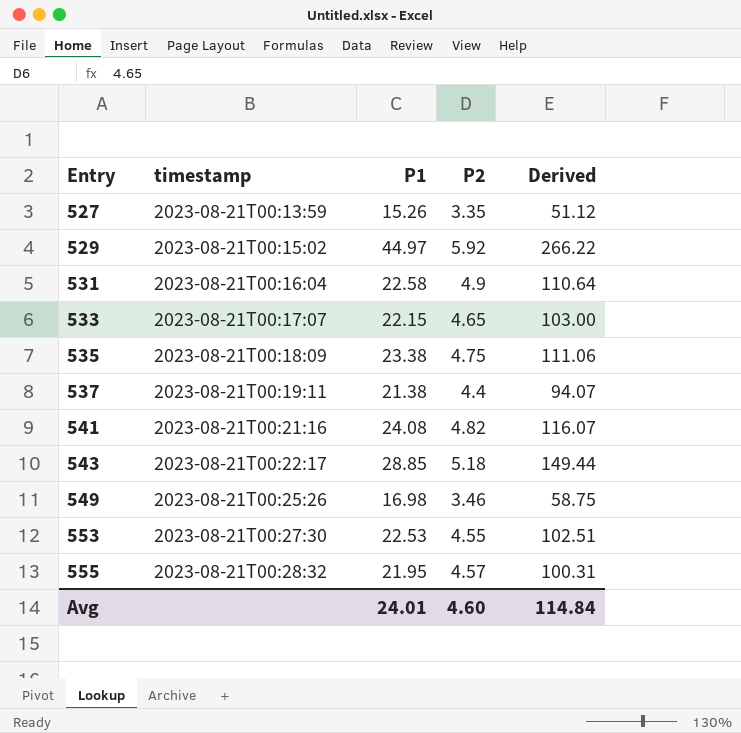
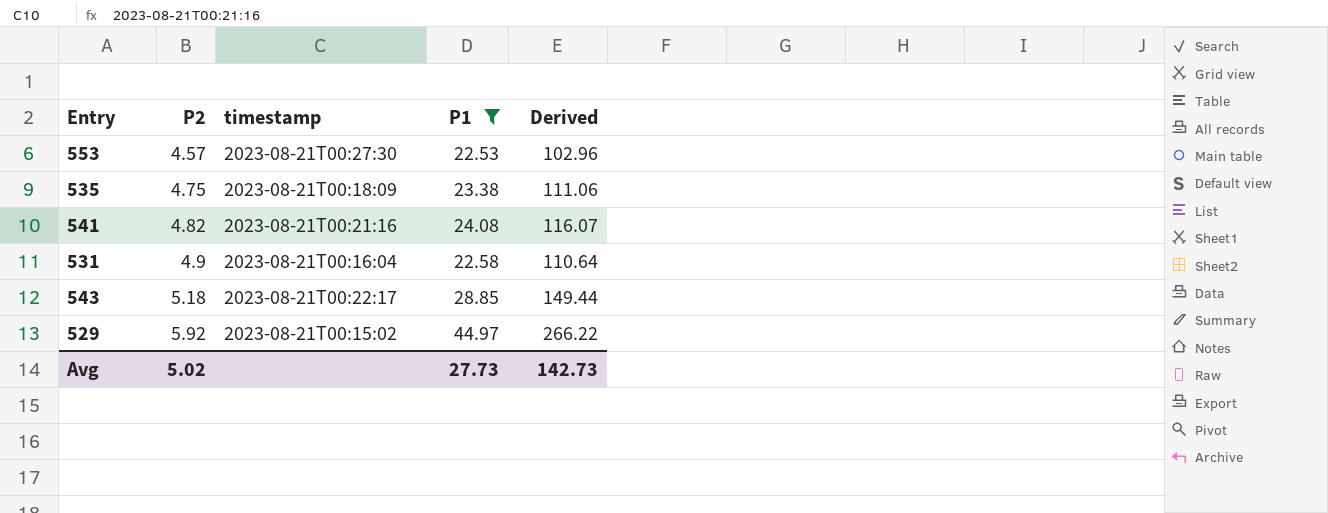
filter: none -> P1 >= 22.53
row order: Entry ascending -> P2 ascending
column P2 | position: 4 -> 2
553 | P2: 4.55 -> 4.57
553 | Derived: 102.51 -> 102.96
Avg | P2: 4.60 -> 5.02
Avg | P1: 24.01 -> 27.73
Avg | Derived: 114.84 -> 142.73

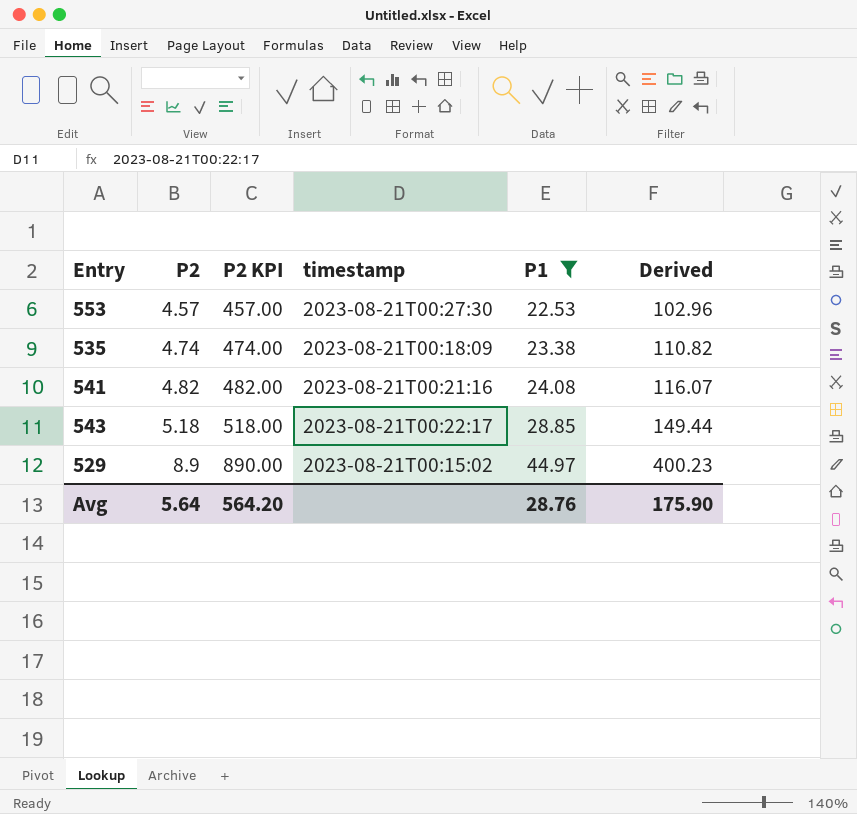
column P2 KPI | formula: none -> [P2] * 100
row 531: 4.9 | 2023-08-21T00:16:04 | 22.58 | 110.64 -> none
535 | P2: 4.75 -> 4.74
535 | Derived: 111.06 -> 110.82
529 | P2: 5.92 -> 8.9
529 | Derived: 266.22 -> 400.23
Avg | P2: 5.02 -> 5.64
Avg | P1: 27.73 -> 28.76
Avg | Derived: 142.73 -> 175.90

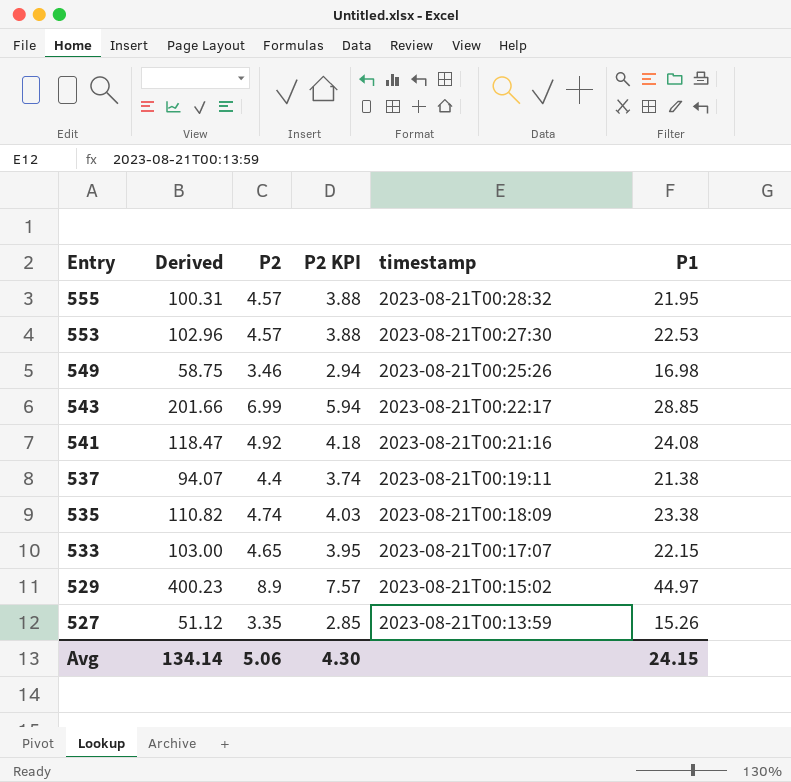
filter: P1 >= 22.53 -> none
row order: P2 ascending -> Entry descending
column Derived | position: 6 -> 2
column P2 KPI | formula: [P2] * 100 -> [P2] * 0.85
543 | Derived: 149.44 -> 201.66
543 | P2: 5.18 -> 6.99
541 | Derived: 116.07 -> 118.47
541 | P2: 4.82 -> 4.92
Avg | Derived: 175.90 -> 134.14
Avg | P2: 5.64 -> 5.06
Avg | P2 KPI: 564.20 -> 4.30
Avg | P1: 28.76 -> 24.15

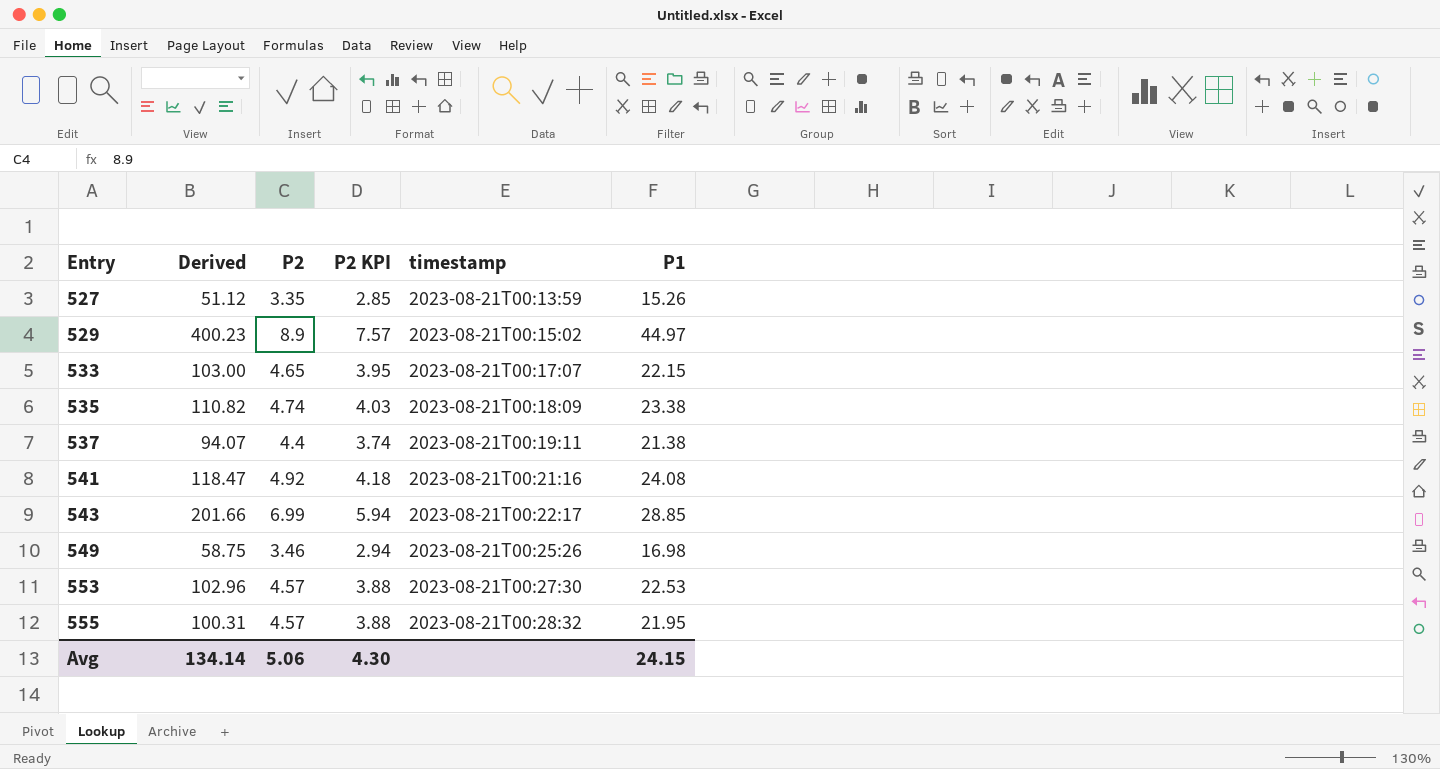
row order: Entry descending -> Entry ascending

